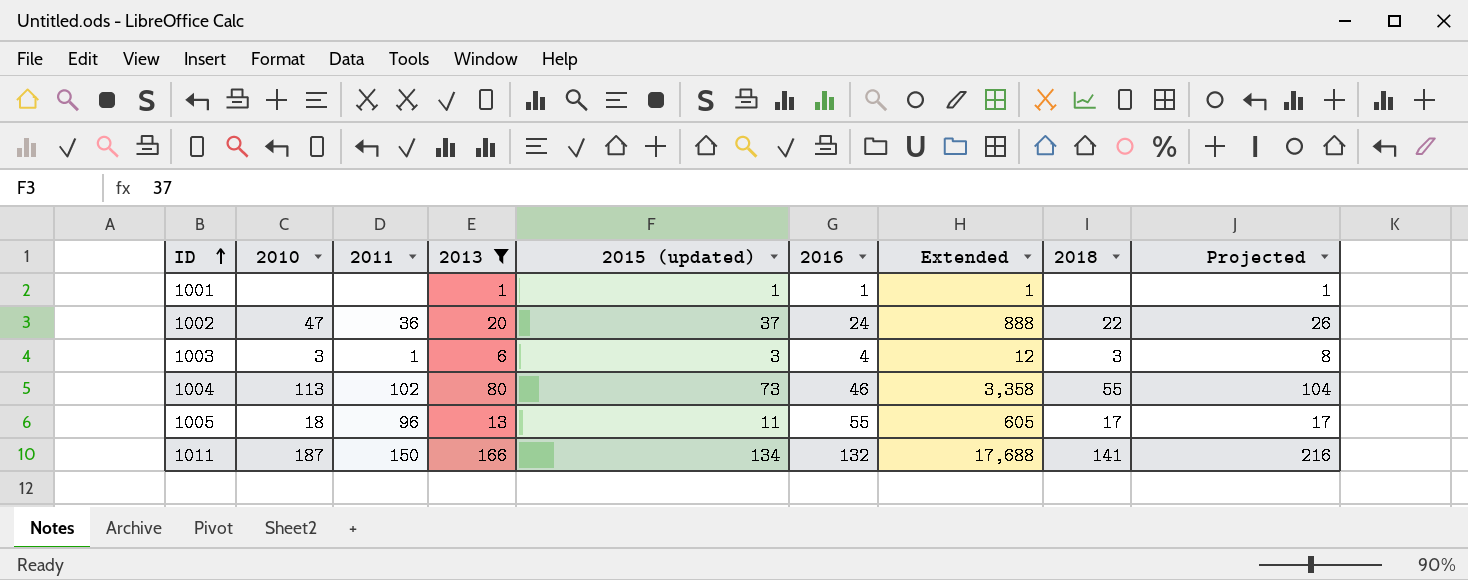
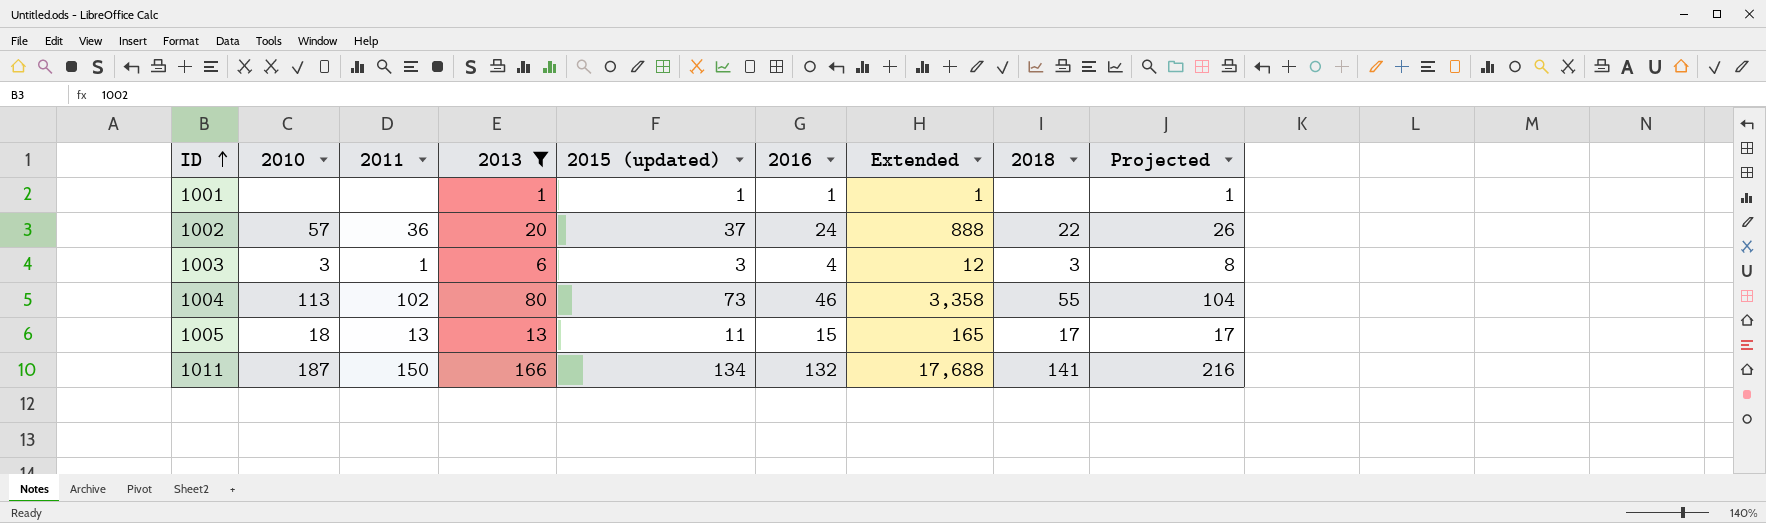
1002 | 2010: 47 -> 57
1005 | 2011: 96 -> 13
1005 | 2016: 55 -> 15
1005 | Extended: 605 -> 165

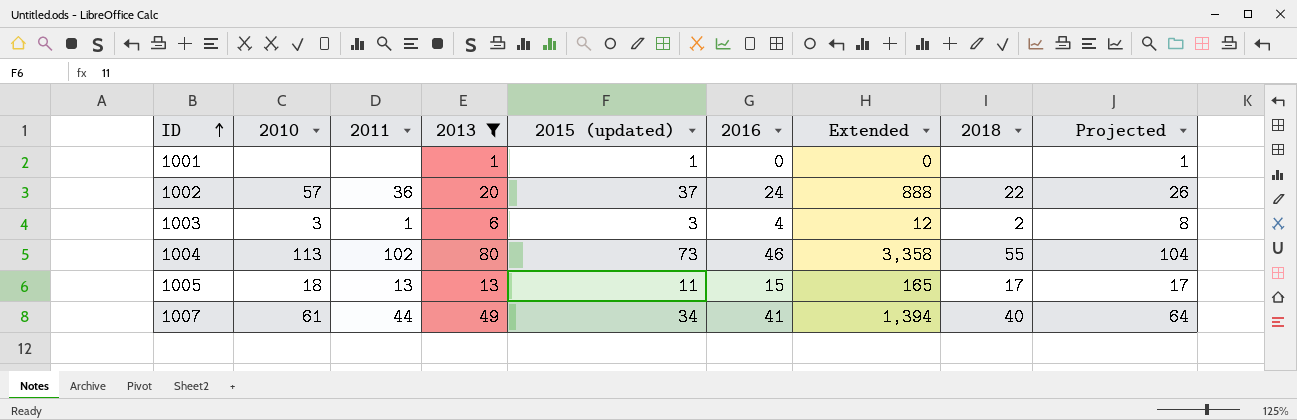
row 1011: 187 | 150 | 166 | 134 | 132 | 17,688 | 141 | 216 -> none
1001 | 2016: 1 -> 0
1001 | Extended: 1 -> 0
1003 | 2018: 3 -> 2
row 1007: none -> 61 | 44 | 49 | 34 | 41 | 1,394 | 40 | 64

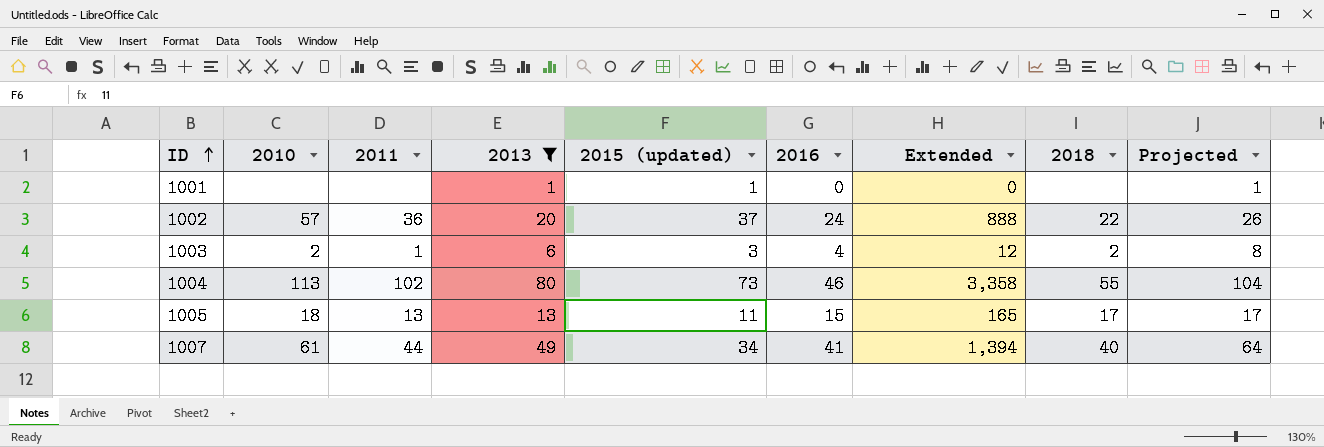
1003 | 2010: 3 -> 2

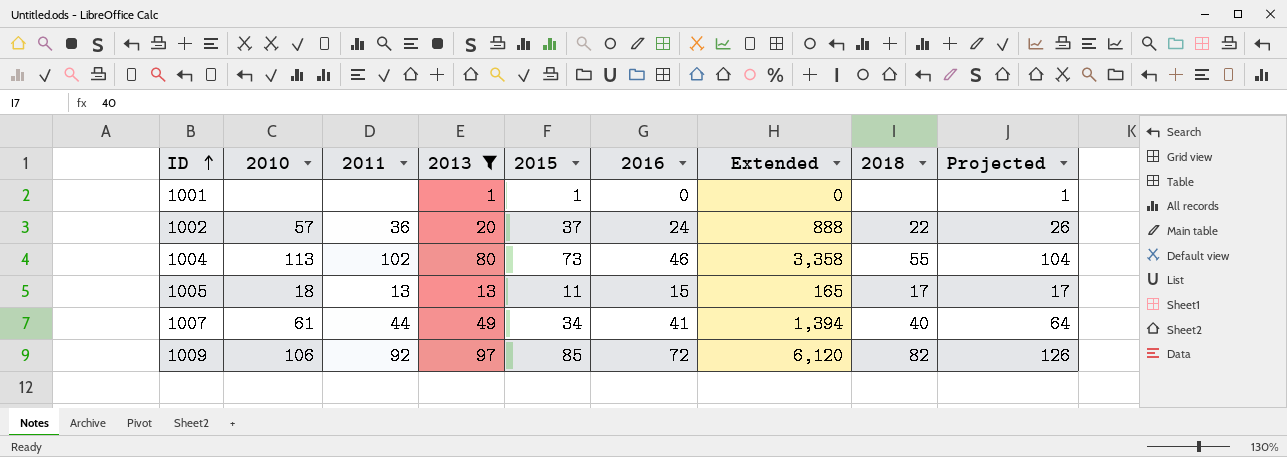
column name: 2015 (updated) -> 2015
row 1003: 2 | 1 | 6 | 3 | 4 | 12 | 2 | 8 -> none
row 1009: none -> 106 | 92 | 97 | 85 | 72 | 6,120 | 82 | 126

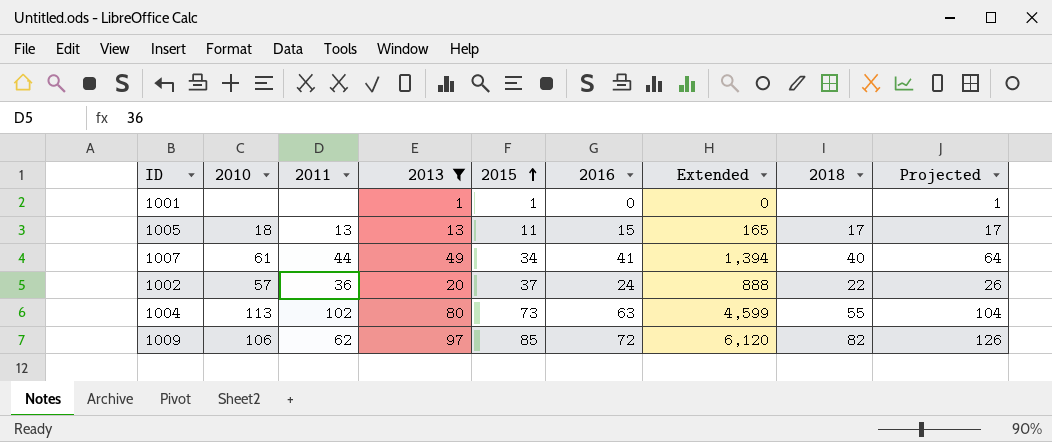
row order: ID ascending -> 2015 ascending
1004 | 2016: 46 -> 63
1004 | Extended: 3,358 -> 4,599
1009 | 2011: 92 -> 62

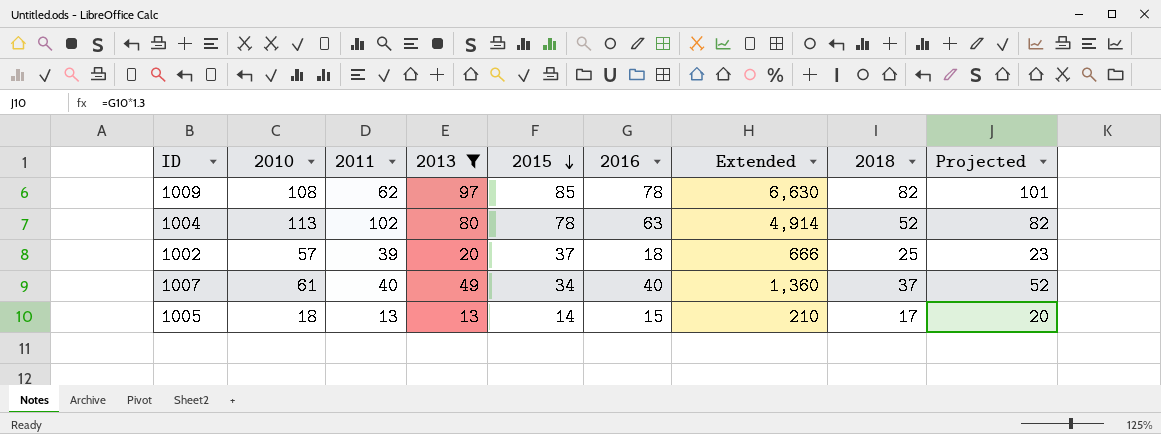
row order: 2015 ascending -> 2015 descending
column Projected | formula: [2013] * 1.3 -> [2016] * 1.3
row 1001: none | none | 1 | 1 | 0 | 0 | none | 1 -> none
1009 | 2010: 106 -> 108
1009 | 2016: 72 -> 78
1009 | Extended: 6,120 -> 6,630
1004 | 2015: 73 -> 78
1004 | Extended: 4,599 -> 4,914
1004 | 2018: 55 -> 52
1002 | 2011: 36 -> 39
1002 | 2016: 24 -> 18
1002 | Extended: 888 -> 666
1002 | 2018: 22 -> 25
1007 | 2011: 44 -> 40
1007 | 2016: 41 -> 40
1007 | Extended: 1,394 -> 1,360
1007 | 2018: 40 -> 37
1005 | 2015: 11 -> 14
1005 | Extended: 165 -> 210

